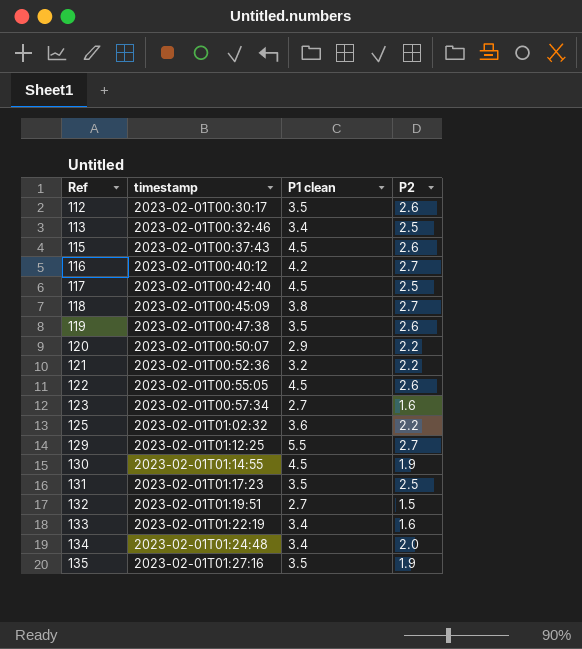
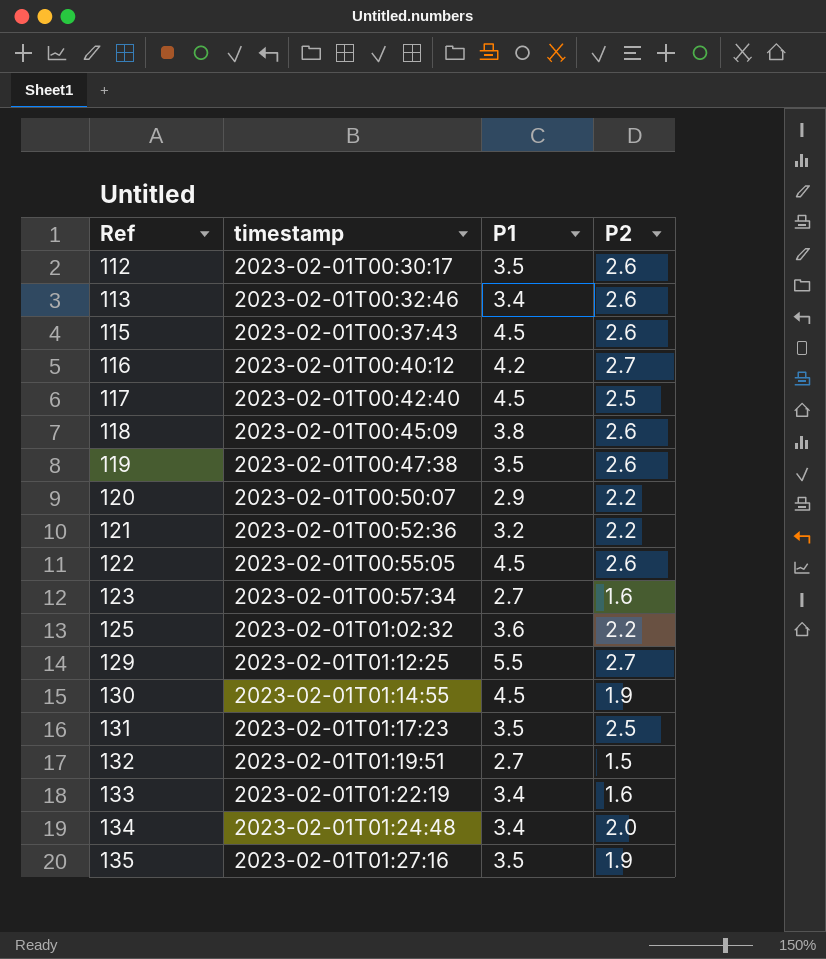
column name: P1 clean -> P1
113 | P2: 2.5 -> 2.6
118 | P2: 2.7 -> 2.6

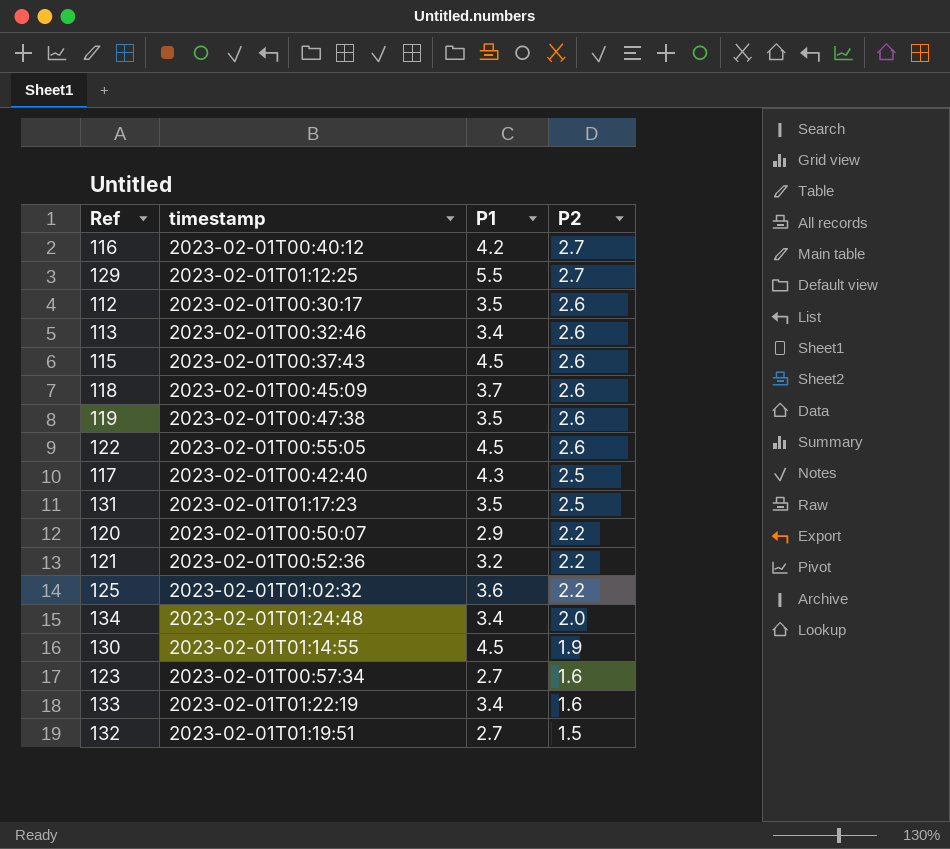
row order: Ref ascending -> P2 descending
row 135: 2023-02-01T01:27:16 | 3.5 | 1.9 -> none
118 | P1: 3.8 -> 3.7
117 | P1: 4.5 -> 4.3

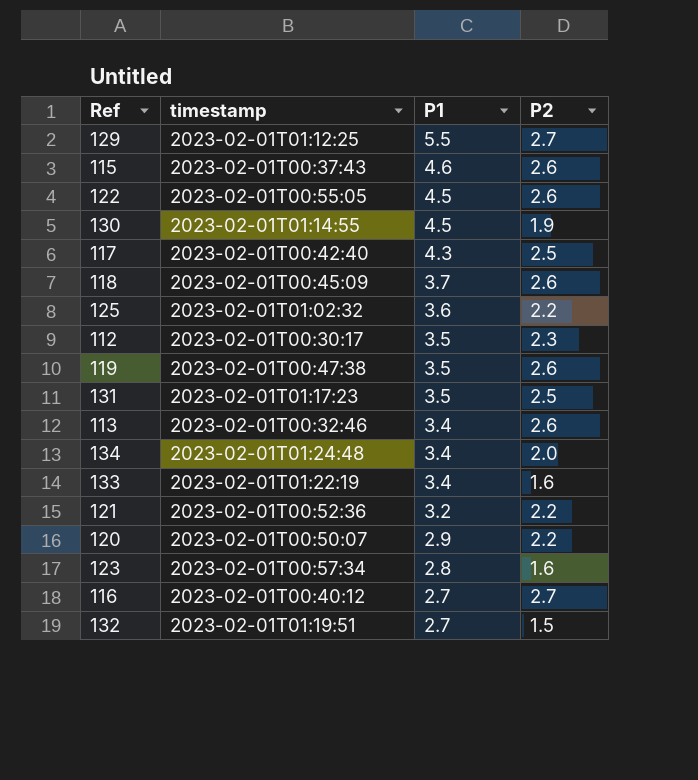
row order: P2 descending -> P1 descending
115 | P1: 4.5 -> 4.6
112 | P2: 2.6 -> 2.3
123 | P1: 2.7 -> 2.8
116 | P1: 4.2 -> 2.7

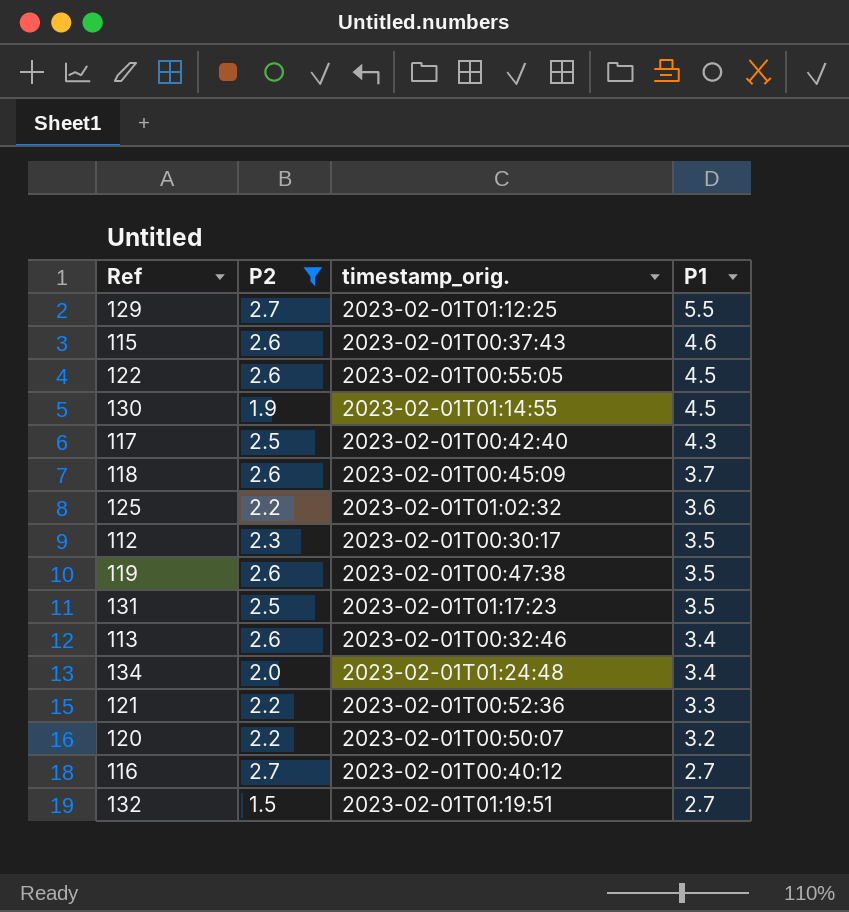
filter: none -> P2 != 1.6
column P2 | position: 4 -> 2
column name: timestamp -> timestamp_orig.
121 | P1: 3.2 -> 3.3
120 | P1: 2.9 -> 3.2

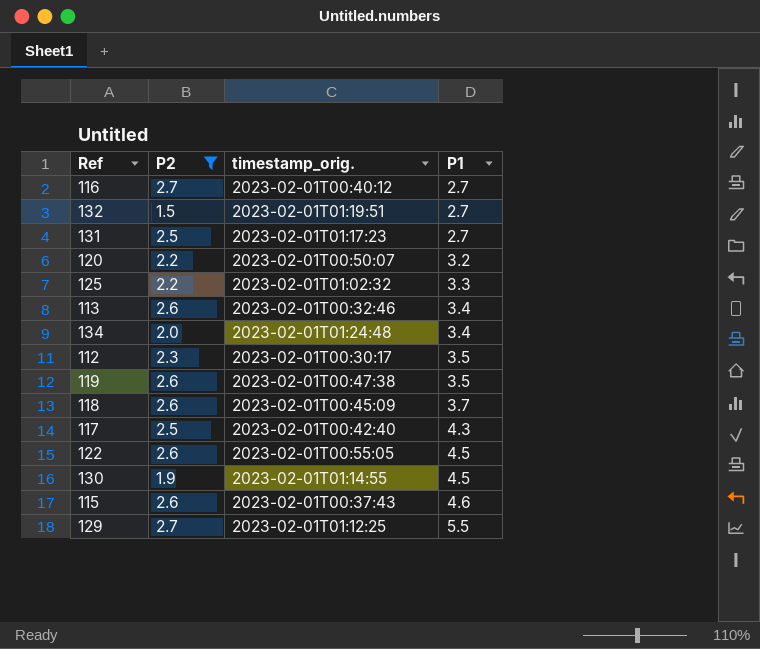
row order: P1 descending -> P1 ascending
row 121: 2.2 | 2023-02-01T00:52:36 | 3.3 -> none
131 | P1: 3.5 -> 2.7
125 | P1: 3.6 -> 3.3

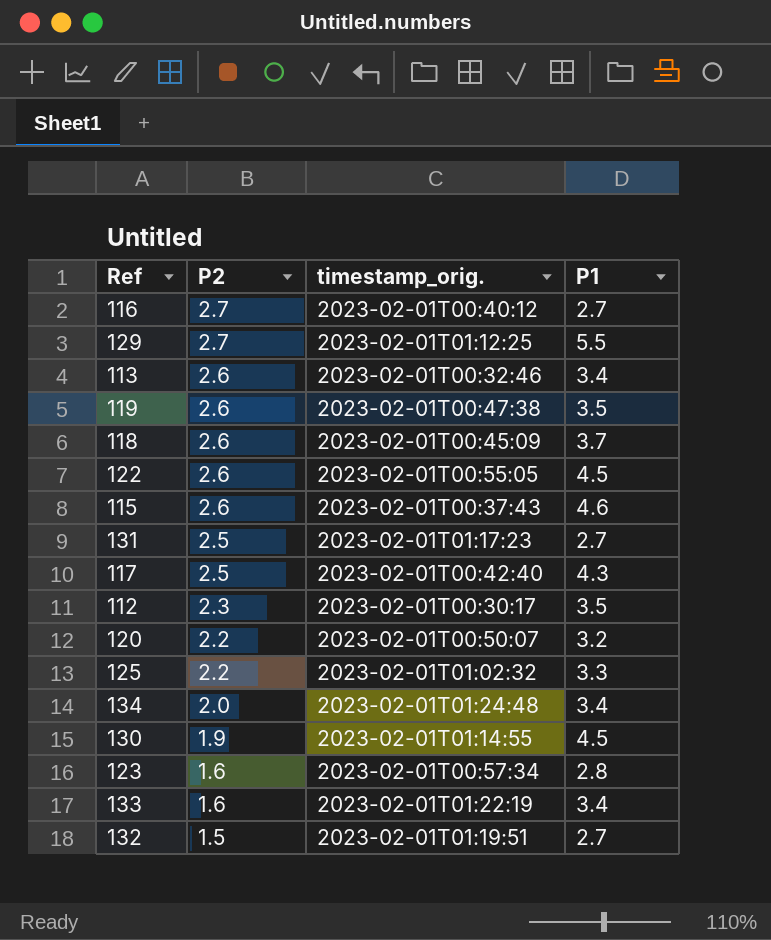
filter: P2 != 1.6 -> none
row order: P1 ascending -> P2 descending

